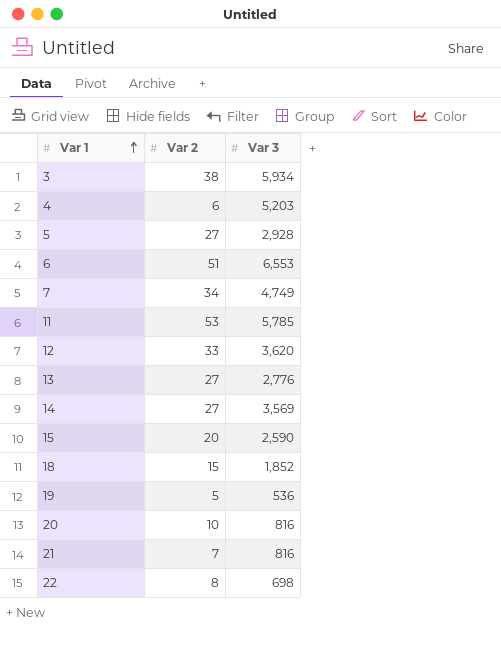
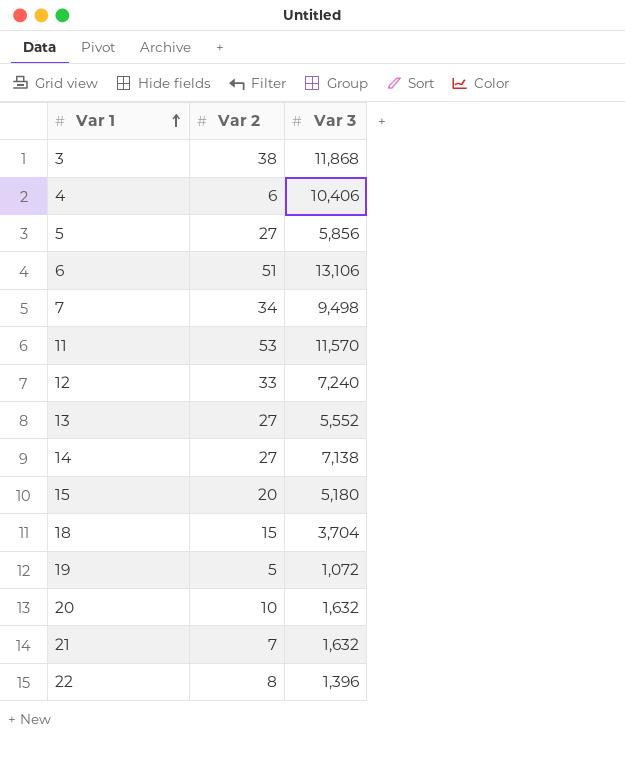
3 | Var 3: 5,934 -> 11,868
4 | Var 3: 5,203 -> 10,406
5 | Var 3: 2,928 -> 5,856
6 | Var 3: 6,553 -> 13,106
7 | Var 3: 4,749 -> 9,498
11 | Var 3: 5,785 -> 11,570
12 | Var 3: 3,620 -> 7,240
13 | Var 3: 2,776 -> 5,552
14 | Var 3: 3,569 -> 7,138
15 | Var 3: 2,590 -> 5,180
18 | Var 3: 1,852 -> 3,704
19 | Var 3: 536 -> 1,072
20 | Var 3: 816 -> 1,632
21 | Var 3: 816 -> 1,632
22 | Var 3: 698 -> 1,396

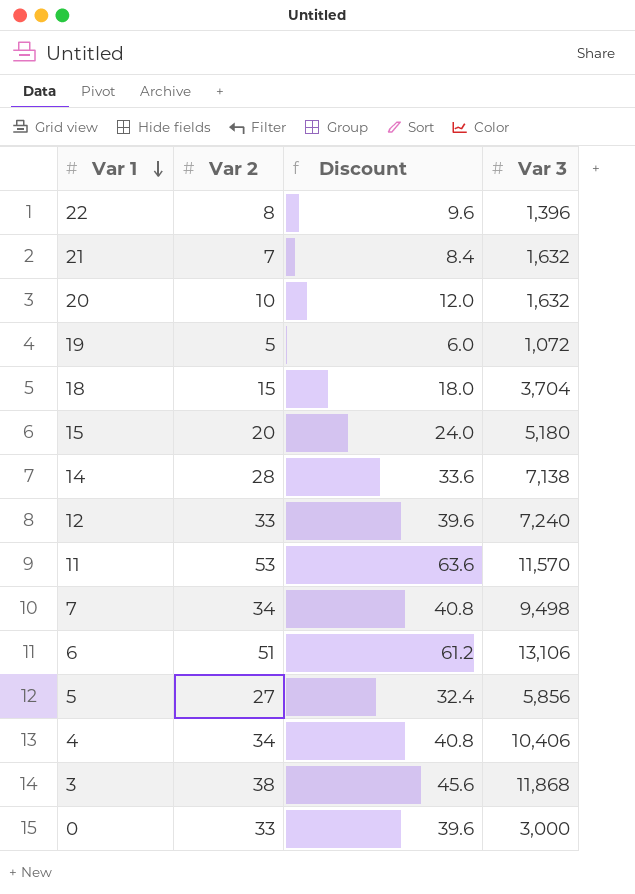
row order: Var 1 ascending -> Var 1 descending
column Discount | formula: none -> [Var 2] * 1.2
row 13: 27 | 5,552 -> none
14 | Var 2: 27 -> 28
4 | Var 2: 6 -> 34
row 0: none -> 33 | 39.6 | 3,000

